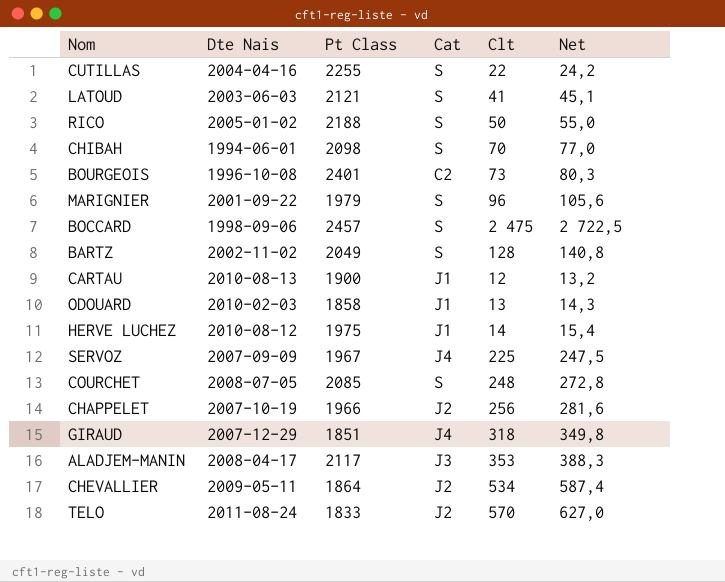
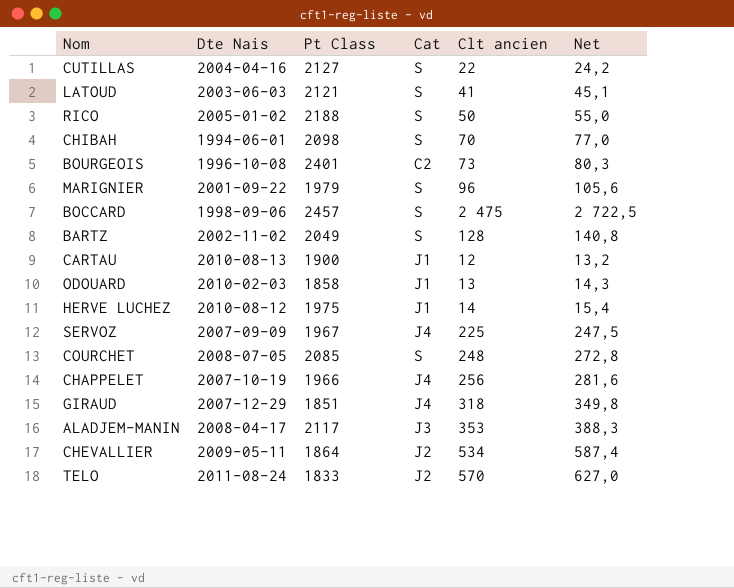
column name: Clt -> Clt ancien
CUTILLAS | Pt Class: 2255 -> 2127
CHAPPELET | Cat: J2 -> J4

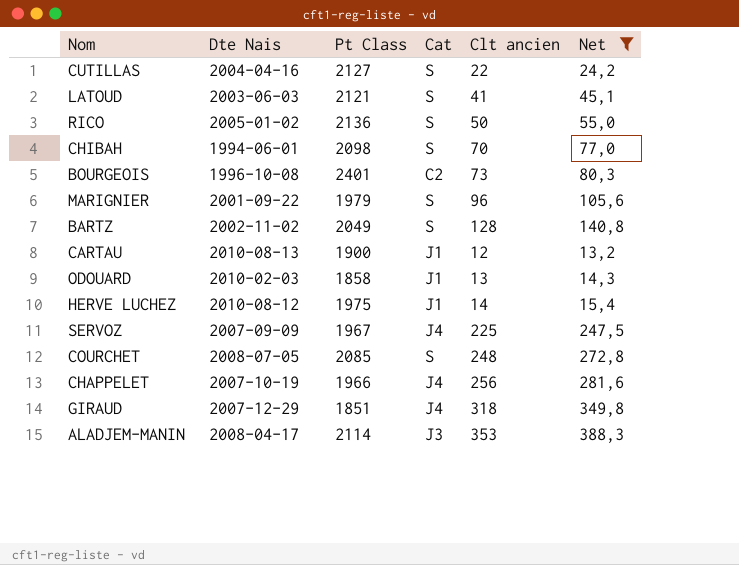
filter: none -> Net <= 388,3
RICO | Pt Class: 2188 -> 2136
ALADJEM-MANIN | Pt Class: 2117 -> 2114

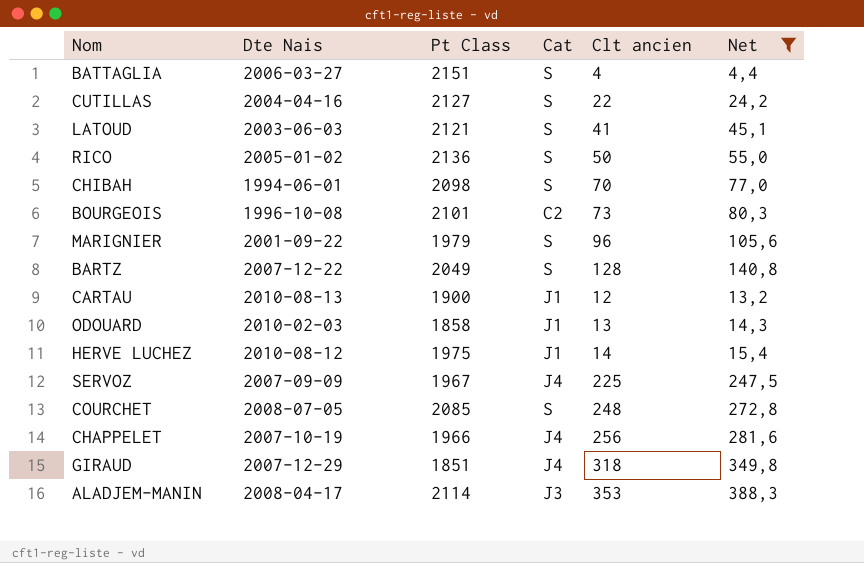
row BATTAGLIA: none -> 2006-03-27 | 2151 | S | 4 | 4,4
BOURGEOIS | Pt Class: 2401 -> 2101
BARTZ | Dte Nais: 2002-11-02 -> 2007-12-22

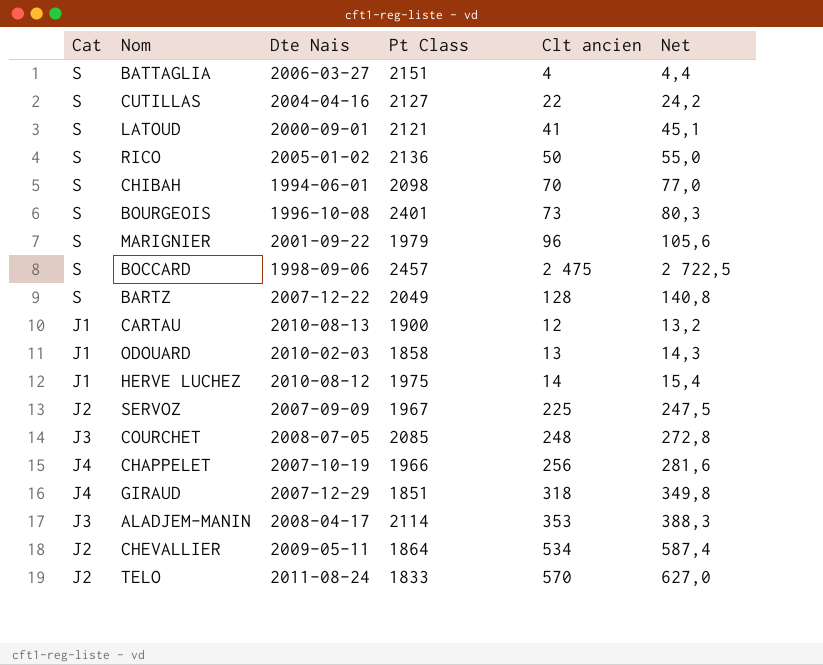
filter: Net <= 388,3 -> none
column Cat | position: 4 -> 1
LATOUD | Dte Nais: 2003-06-03 -> 2000-09-01
BOURGEOIS | Cat: C2 -> S
BOURGEOIS | Pt Class: 2101 -> 2401
SERVOZ | Cat: J4 -> J2
COURCHET | Cat: S -> J3

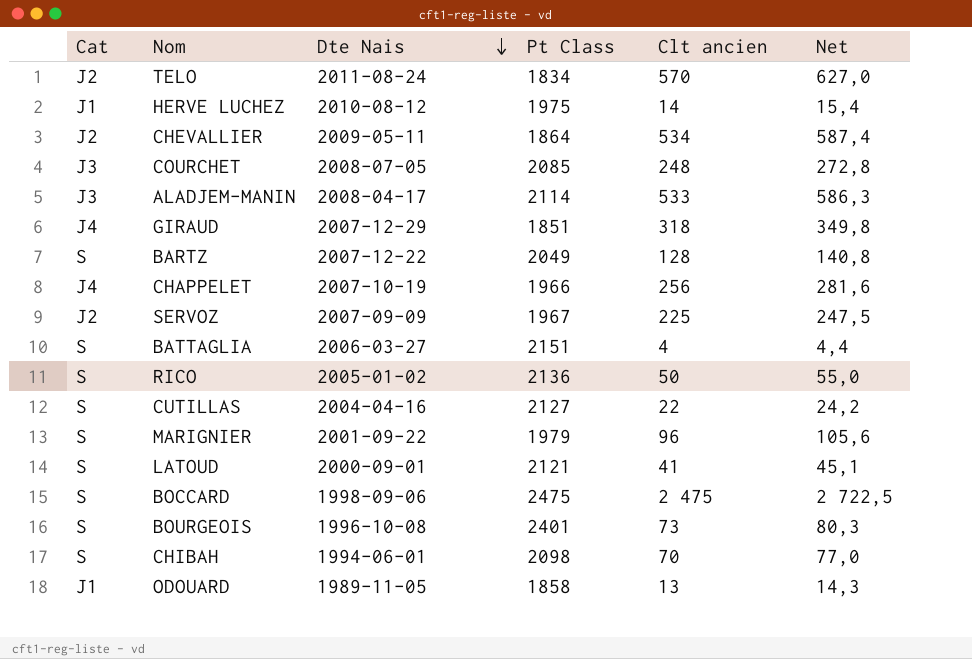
row order: none -> Dte Nais descending
row CARTAU: J1 | 2010-08-13 | 1900 | 12 | 13,2 -> none
TELO | Pt Class: 1833 -> 1834
ALADJEM-MANIN | Clt ancien: 353 -> 533
ALADJEM-MANIN | Net: 388,3 -> 586,3
BOCCARD | Pt Class: 2457 -> 2475
ODOUARD | Dte Nais: 2010-02-03 -> 1989-11-05

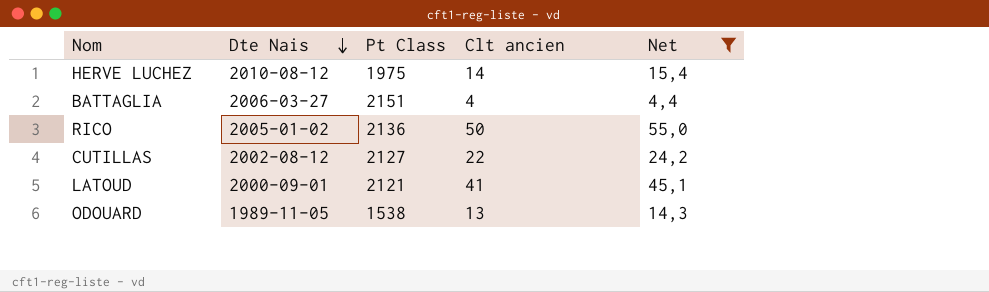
filter: none -> Net <= 55,0
column Cat | position: 1 -> none
CUTILLAS | Dte Nais: 2004-04-16 -> 2002-08-12
ODOUARD | Pt Class: 1858 -> 1538

